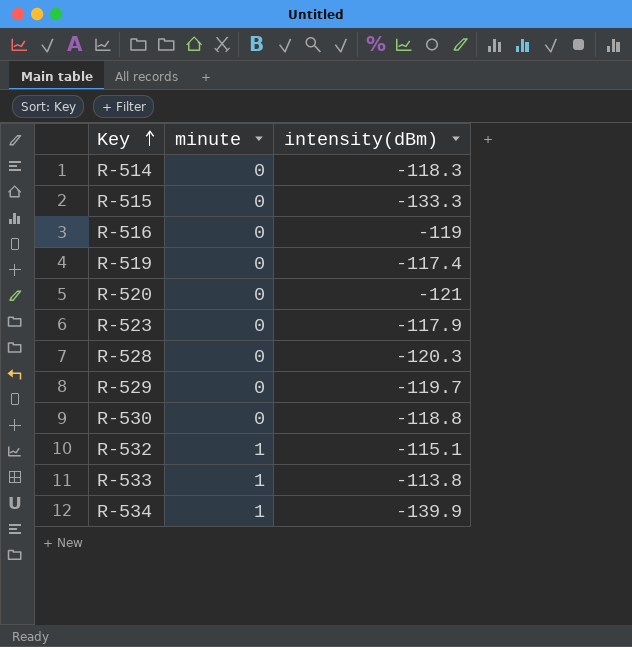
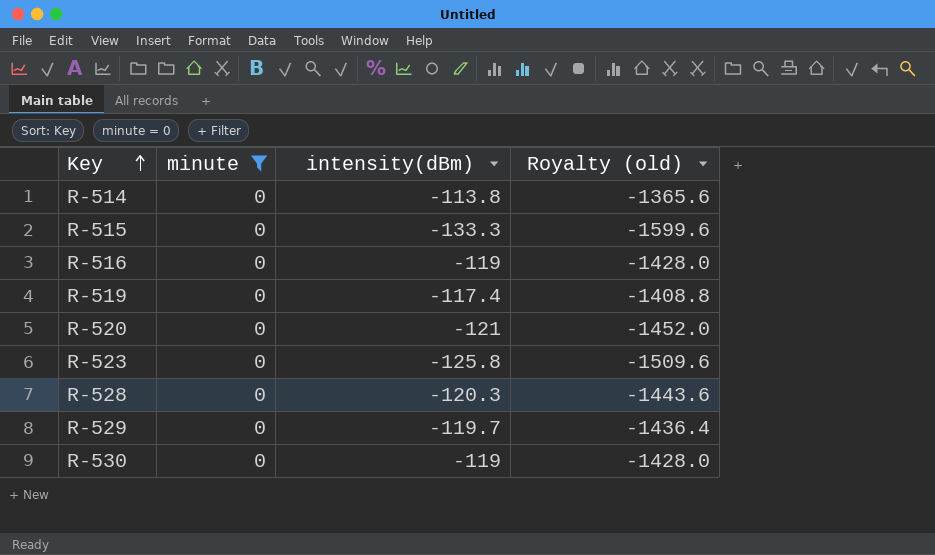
filter: none -> minute = 0
column Royalty (old) | formula: none -> [intensity(dBm)] * 12
R-514 | intensity(dBm): -118.3 -> -113.8
R-523 | intensity(dBm): -117.9 -> -125.8
R-530 | intensity(dBm): -118.8 -> -119

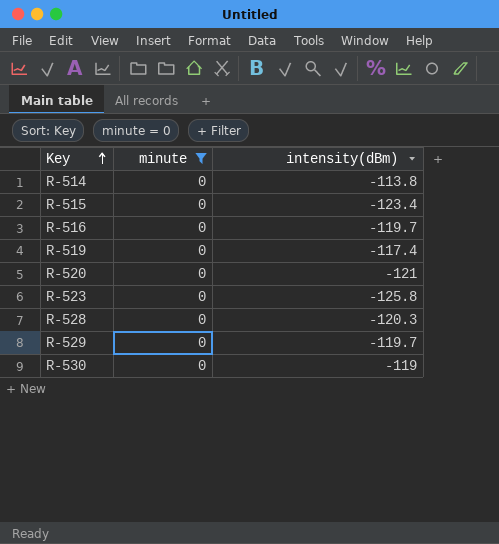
column Royalty (old) | formula: [intensity(dBm)] * 12 -> none
R-515 | intensity(dBm): -133.3 -> -123.4
R-516 | intensity(dBm): -119 -> -119.7

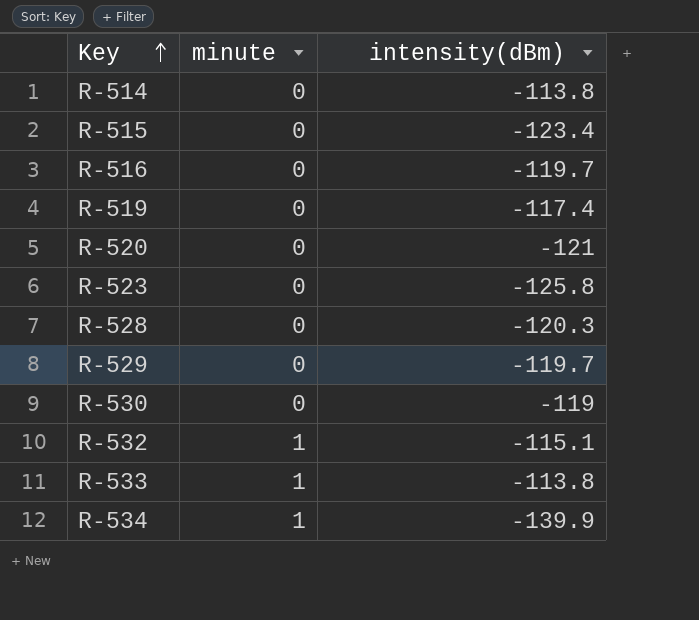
filter: minute = 0 -> none

